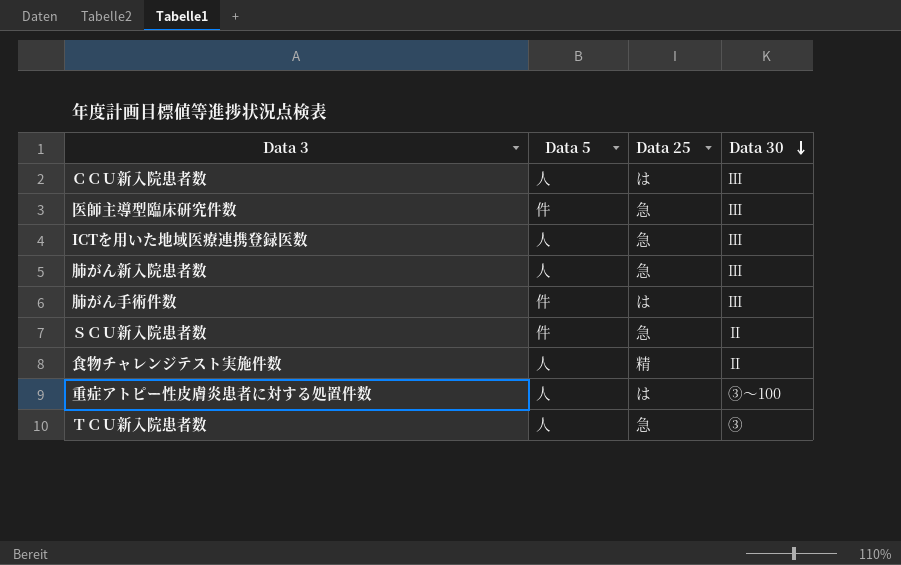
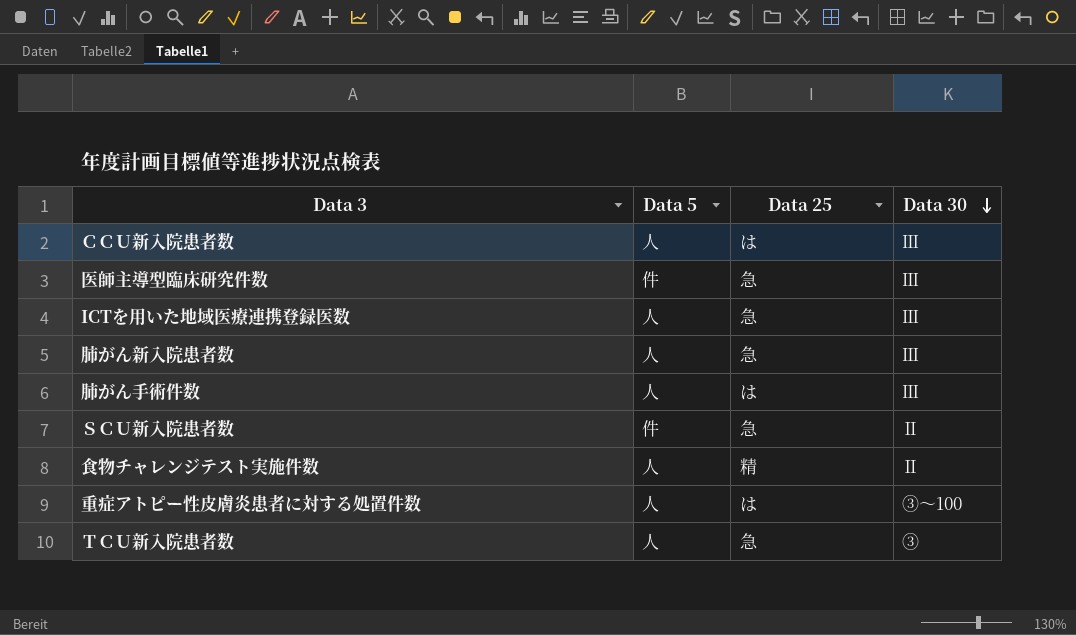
肺がん手術件数 | Data 5: 件 -> 人

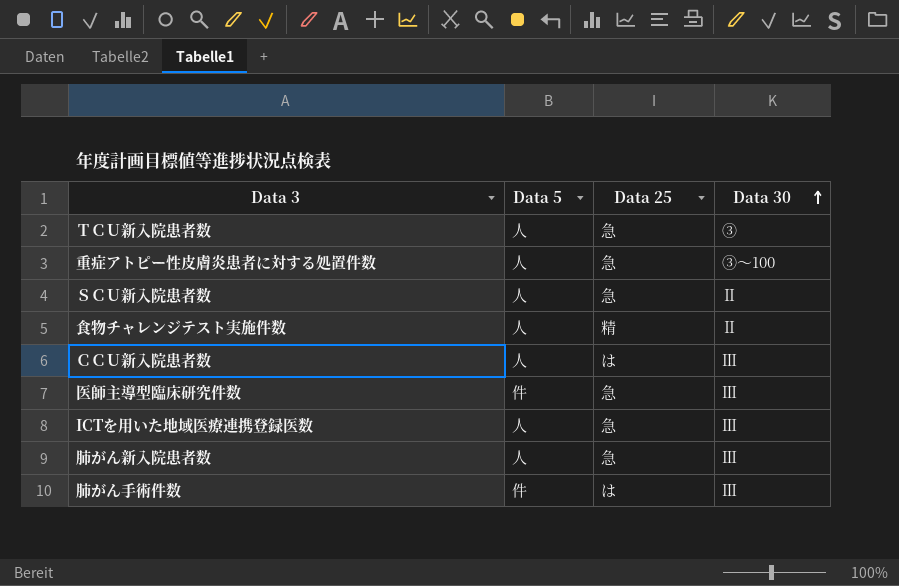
row order: Data 30 descending -> Data 30 ascending
重症アトピー性皮膚炎患者に対する処置件数 | Data 25: は -> 急
ＳＣＵ新入院患者数 | Data 5: 件 -> 人
肺がん手術件数 | Data 5: 人 -> 件

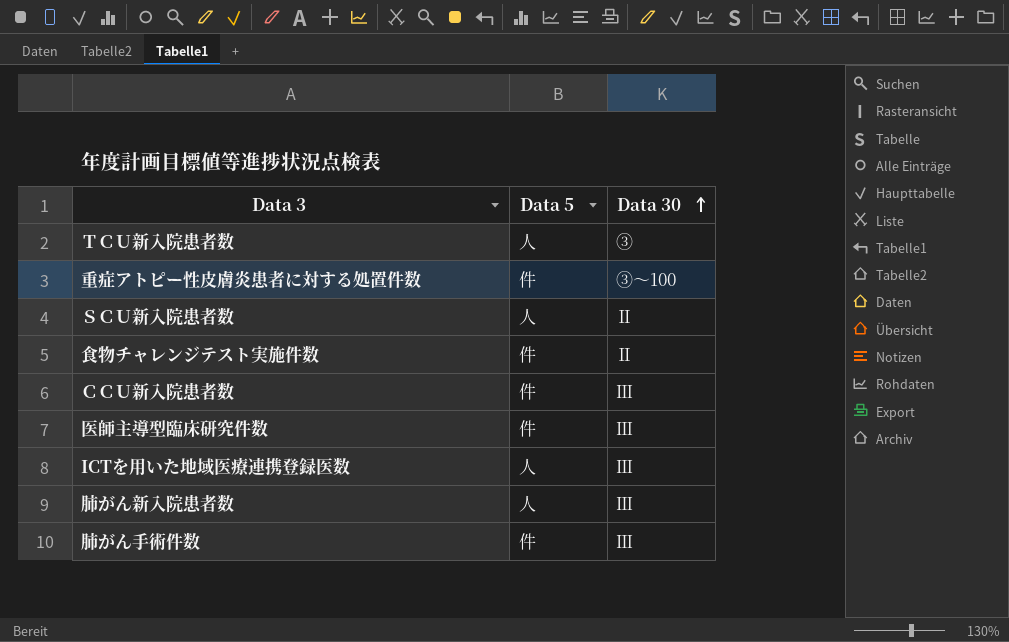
column Data 25 | position: 3 -> none
重症アトピー性皮膚炎患者に対する処置件数 | Data 5: 人 -> 件
食物チャレンジテスト実施件数 | Data 5: 人 -> 件
ＣＣＵ新入院患者数 | Data 5: 人 -> 件

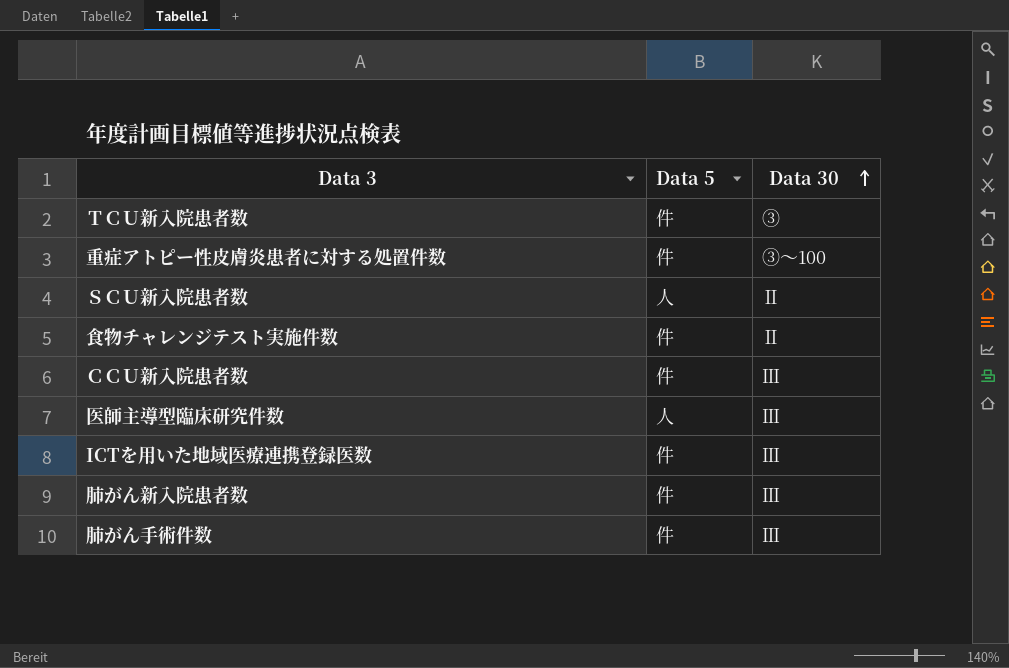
ＴＣＵ新入院患者数 | Data 5: 人 -> 件
医師主導型臨床研究件数 | Data 5: 件 -> 人
ICTを用いた地域医療連携登録医数 | Data 5: 人 -> 件
肺がん新入院患者数 | Data 5: 人 -> 件

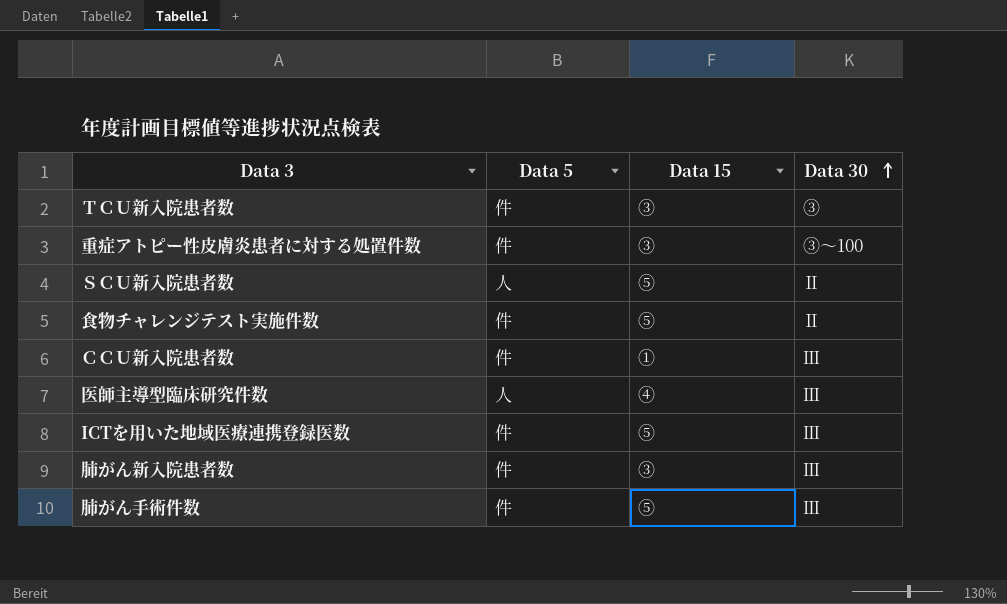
column Data 15 | position: none -> 3

